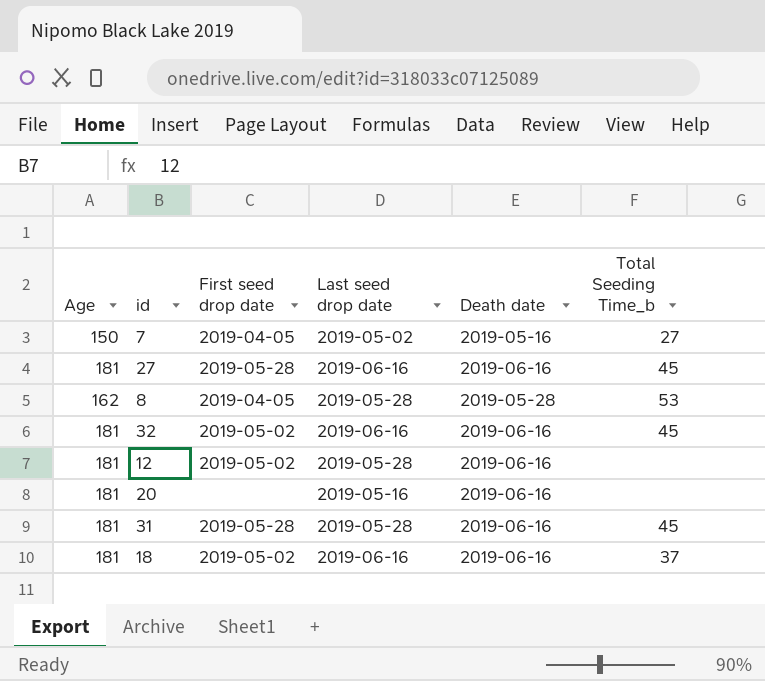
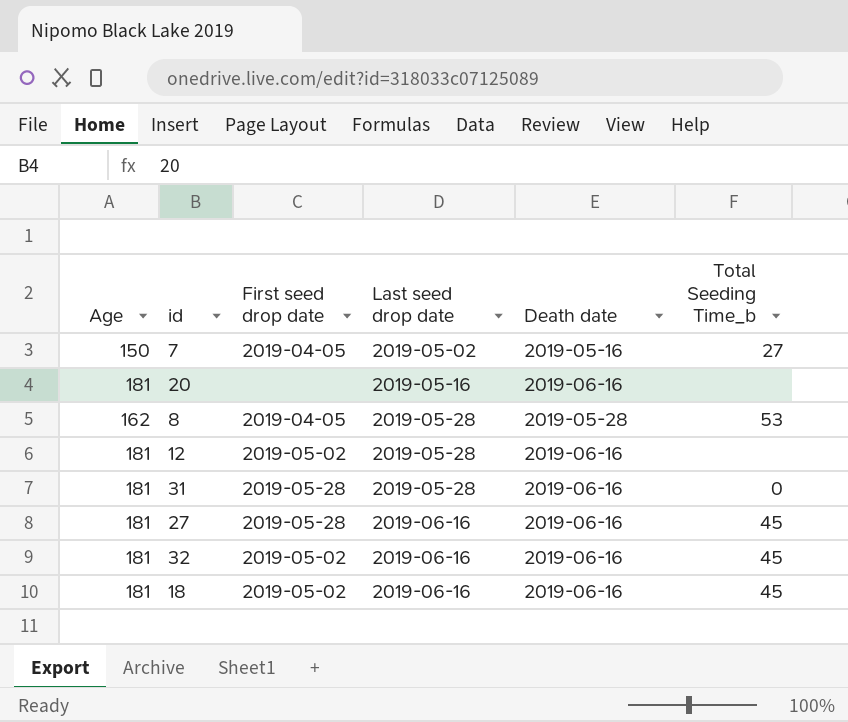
row order: none -> Last seed drop date ascending
31 | Total Seeding Time_b: 45 -> 0
18 | Total Seeding Time_b: 37 -> 45

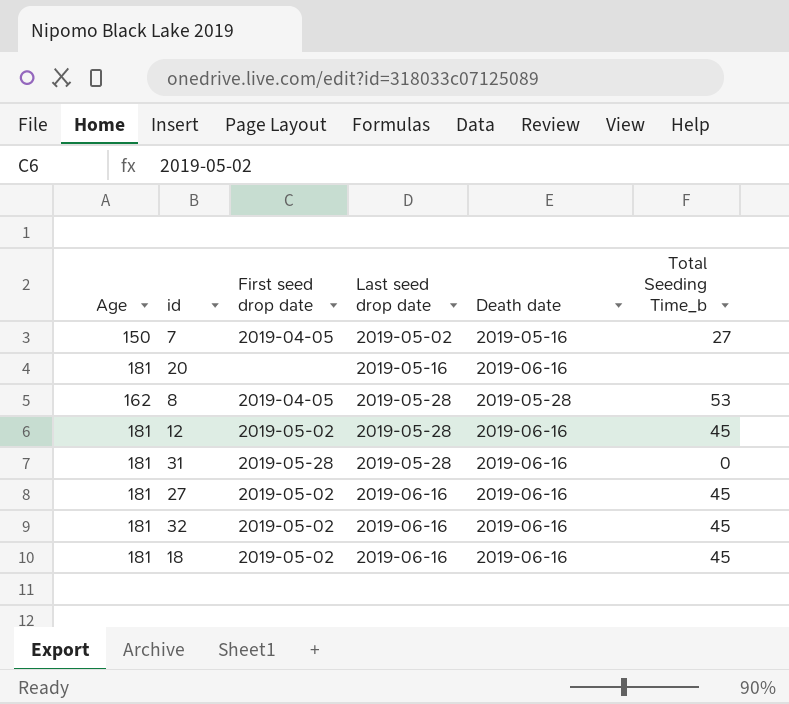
12 | Total Seeding Time_b: none -> 45
27 | First seed drop date: 2019-05-28 -> 2019-05-02

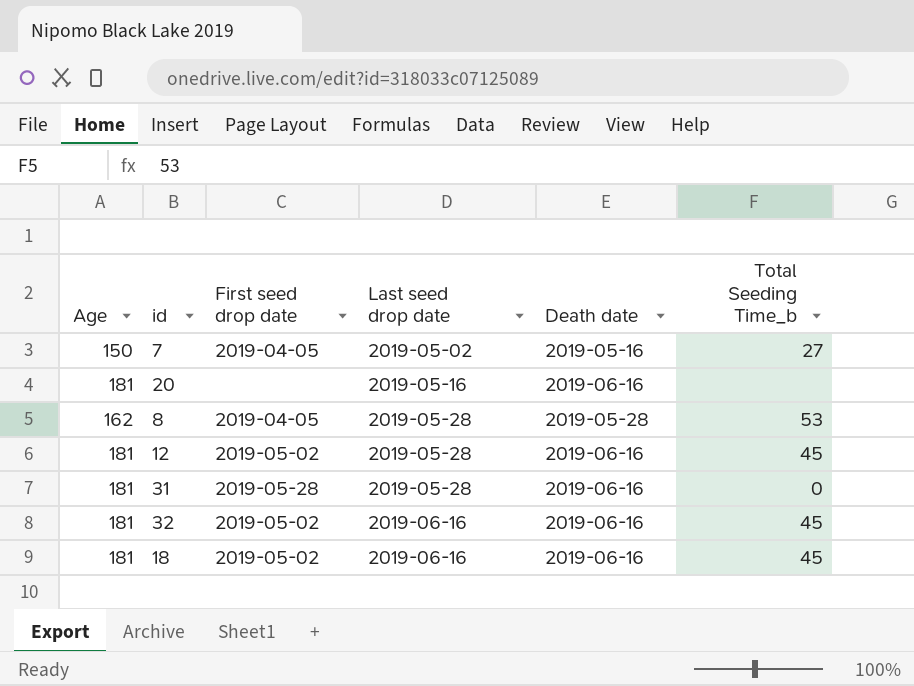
row 27: 181 | 2019-05-02 | 2019-06-16 | 2019-06-16 | 45 -> none

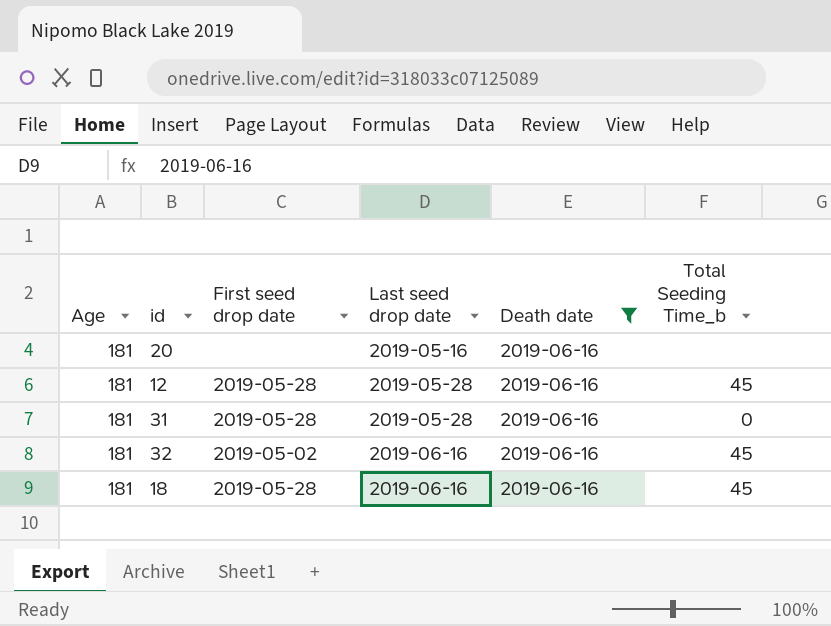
filter: none -> Death date = 2019-06-16
12 | First seed drop date: 2019-05-02 -> 2019-05-28
18 | First seed drop date: 2019-05-02 -> 2019-05-28

